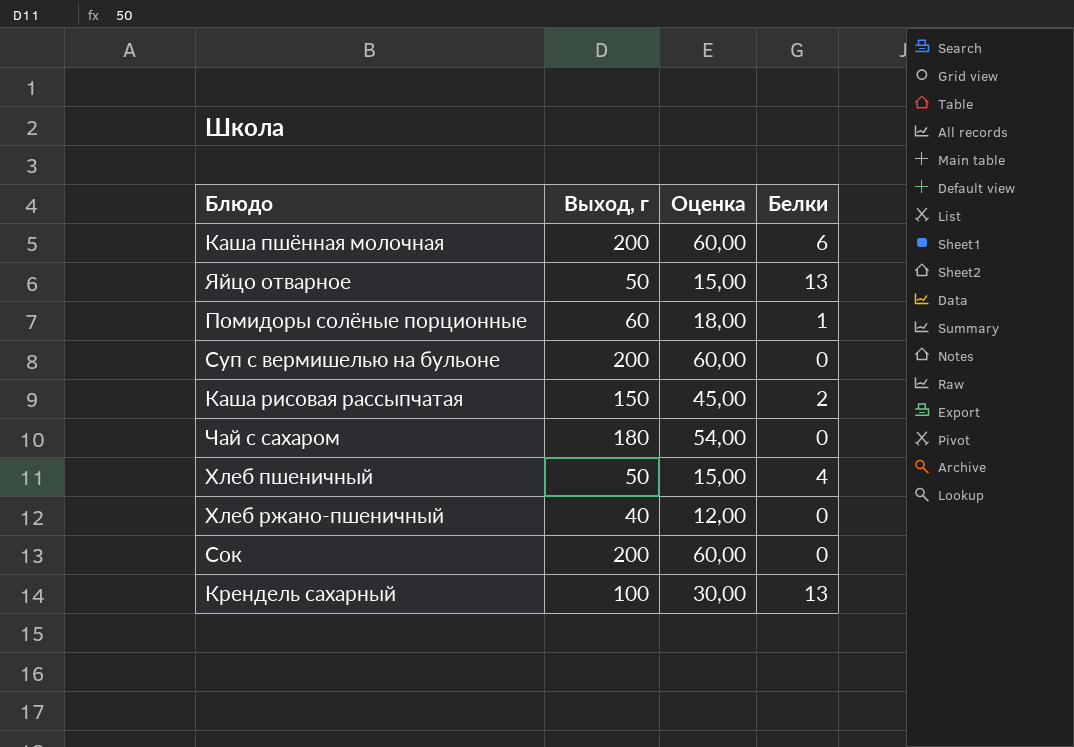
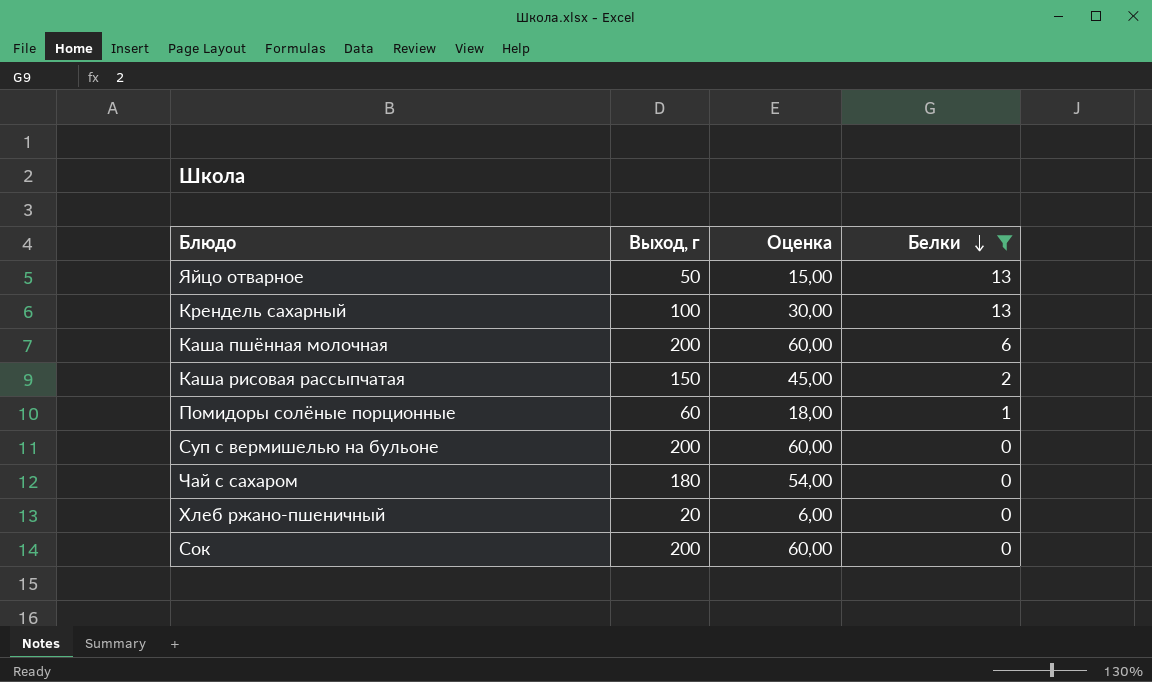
filter: none -> Белки != 4
row order: none -> Белки descending
Хлеб ржано-пшеничный | Выход, г: 40 -> 20
Хлеб ржано-пшеничный | Оценка: 12,00 -> 6,00

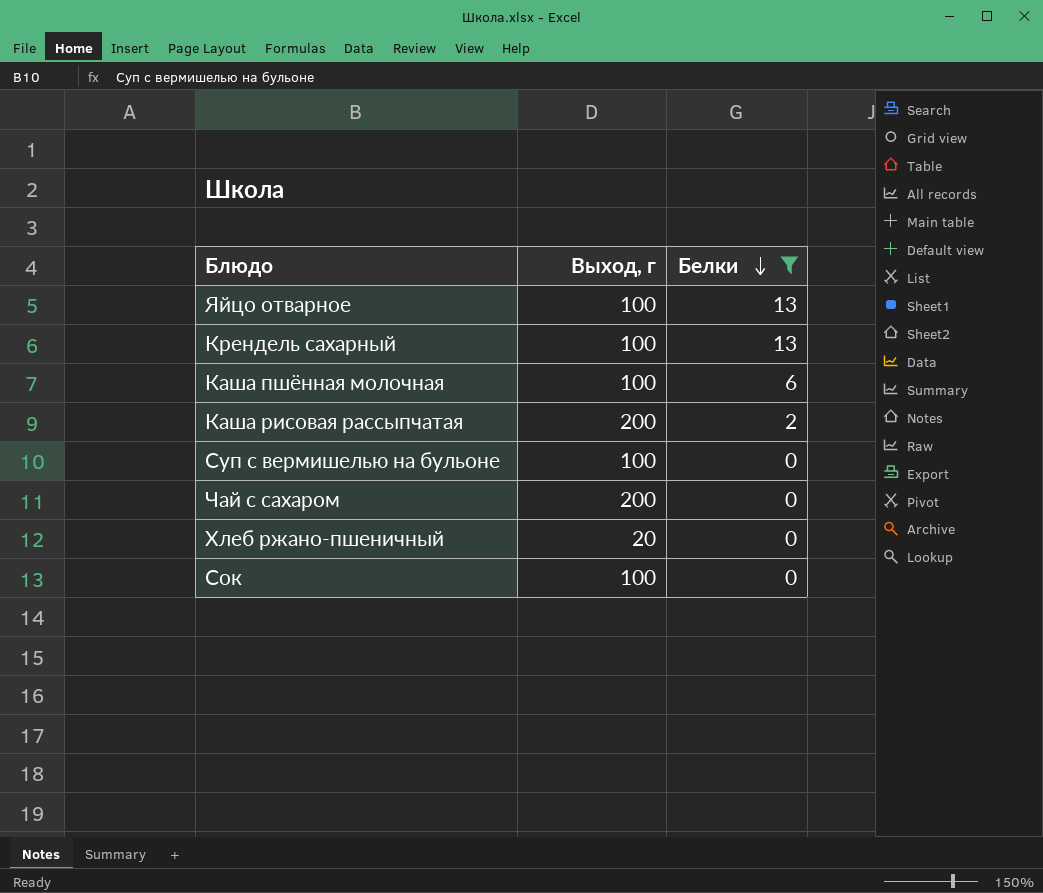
column Оценка | formula: [Выход, г] * 0,3 -> none
row Помидоры солёные порционные: 60 | 18,00 | 1 -> none
Яйцо отварное | Выход, г: 50 -> 100
Каша пшённая молочная | Выход, г: 200 -> 100
Каша рисовая рассыпчатая | Выход, г: 150 -> 200
Суп с вермишелью на бульоне | Выход, г: 200 -> 100
Чай с сахаром | Выход, г: 180 -> 200
Сок | Выход, г: 200 -> 100

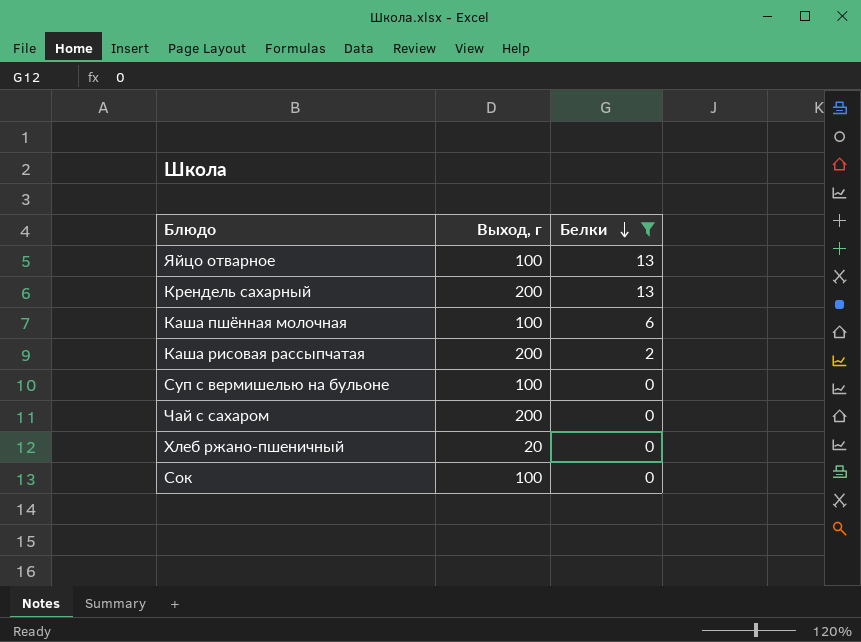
Крендель сахарный | Выход, г: 100 -> 200

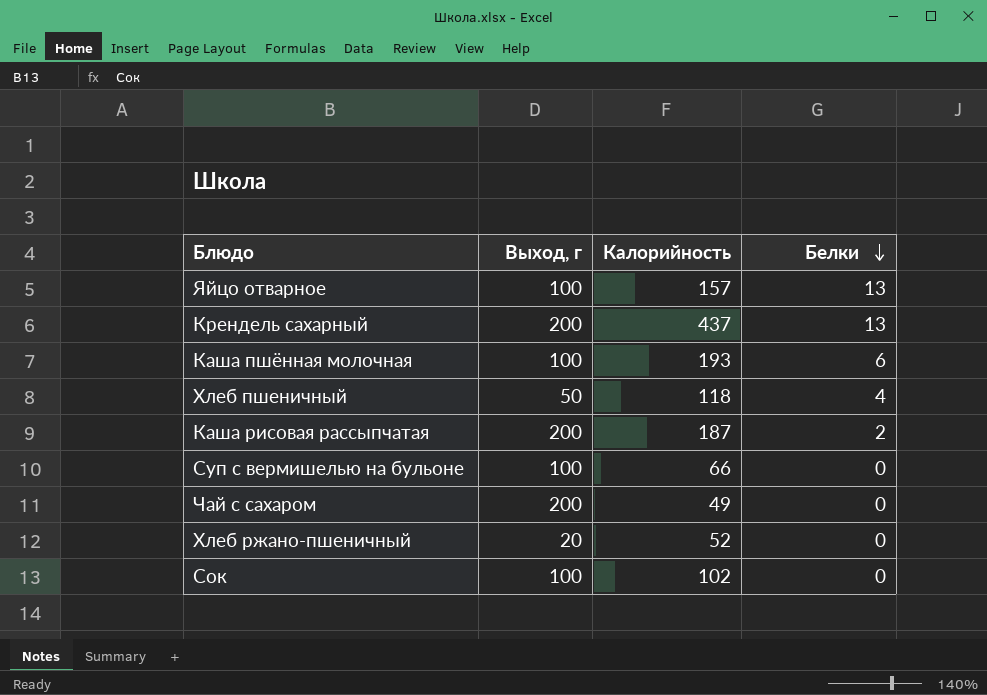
filter: Белки != 4 -> none
column Калорийность | position: none -> 3

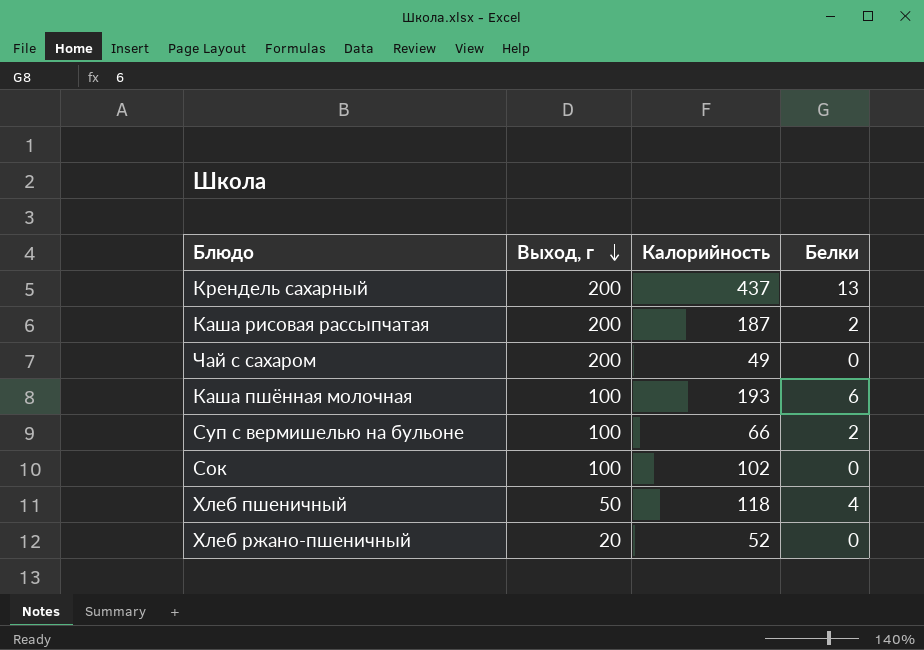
row order: Белки descending -> Выход, г descending
row Яйцо отварное: 100 | 157 | 13 -> none
Суп с вермишелью на бульоне | Белки: 0 -> 2

